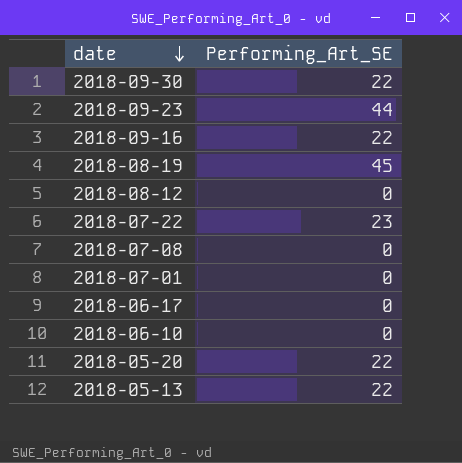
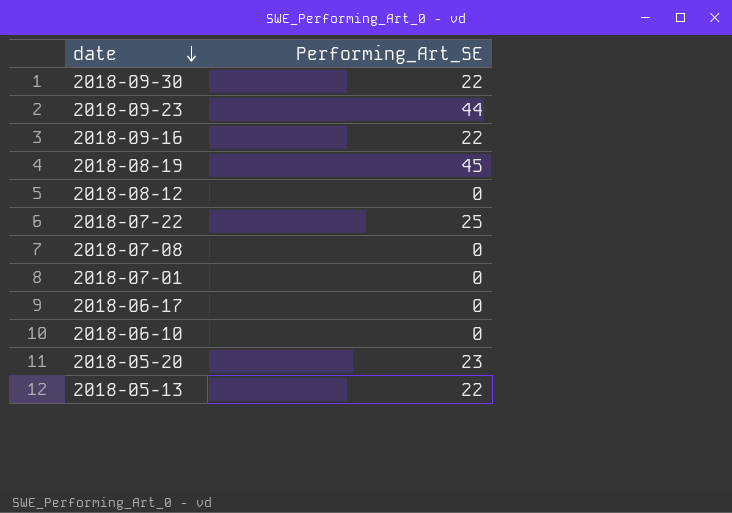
2018-07-22 | Performing_Art_SE: 23 -> 25
2018-05-20 | Performing_Art_SE: 22 -> 23

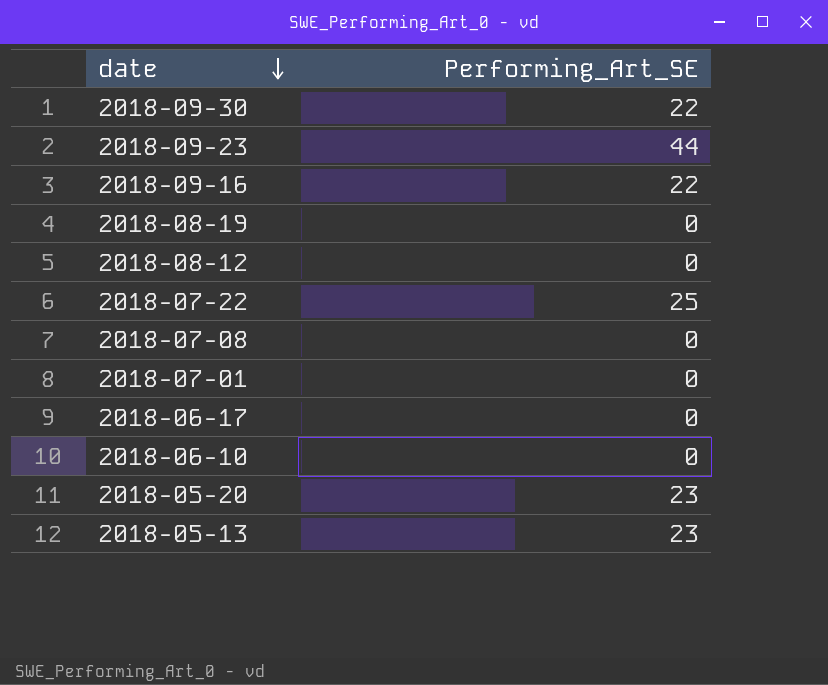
2018-08-19 | Performing_Art_SE: 45 -> 0
2018-05-13 | Performing_Art_SE: 22 -> 23

